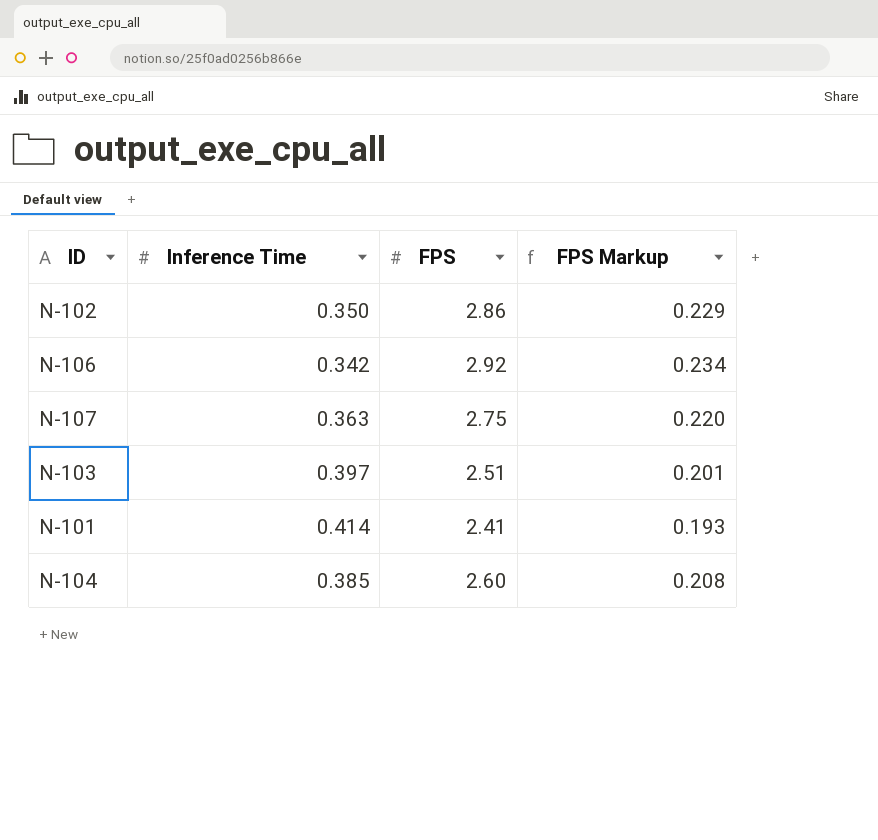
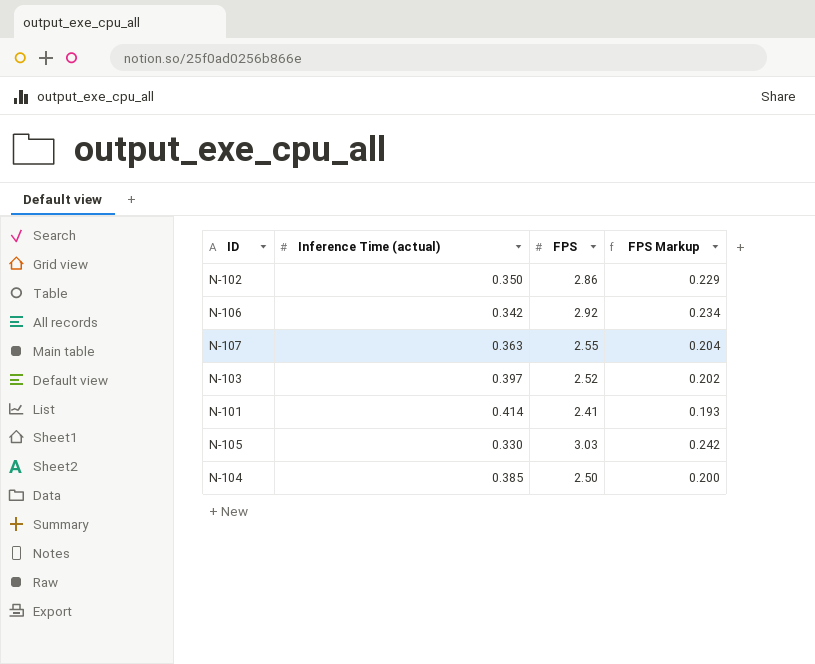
column name: Inference Time -> Inference Time (actual)
N-107 | FPS: 2.75 -> 2.55
N-107 | FPS Markup: 0.220 -> 0.204
N-103 | FPS: 2.51 -> 2.52
N-103 | FPS Markup: 0.201 -> 0.202
row N-105: none -> 0.330 | 3.03 | 0.242
N-104 | FPS: 2.60 -> 2.50
N-104 | FPS Markup: 0.208 -> 0.200

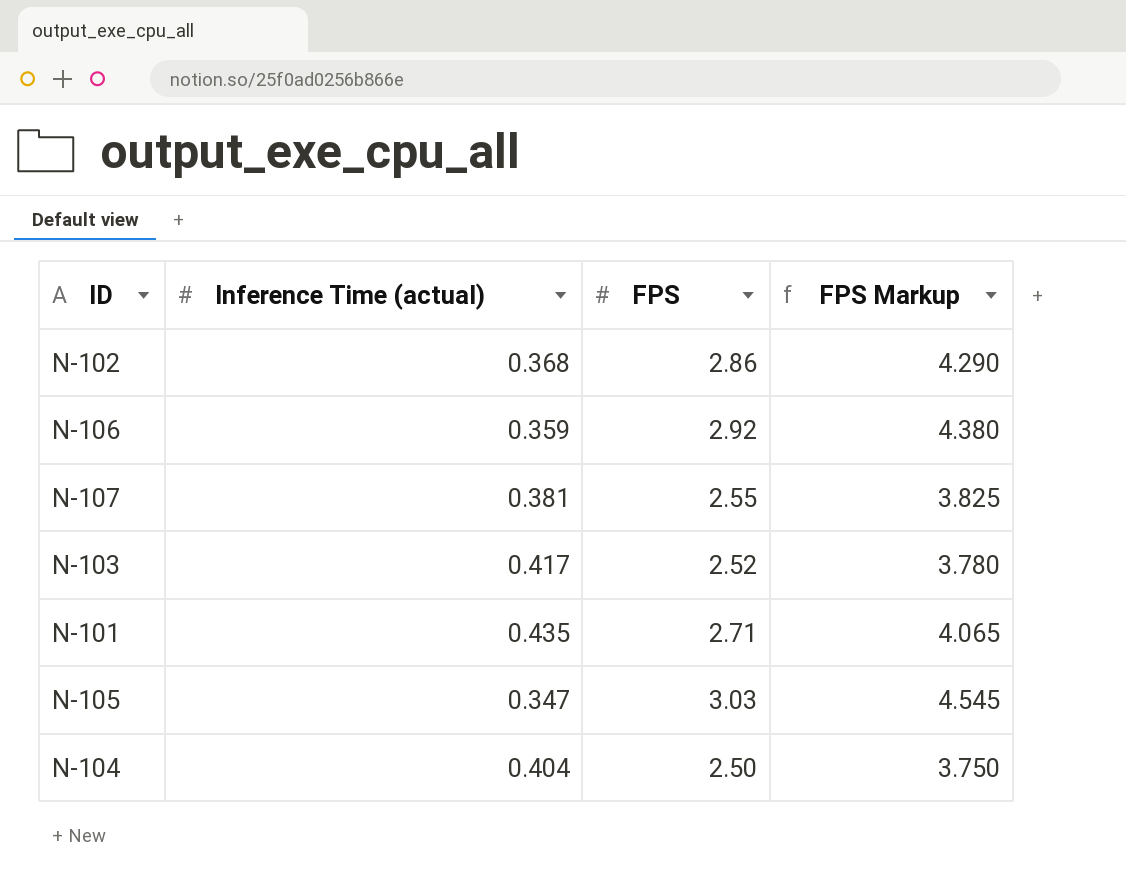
column FPS Markup | formula: [FPS] * 0.08 -> [FPS] * 1.5
N-102 | Inference Time (actual): 0.350 -> 0.368
N-106 | Inference Time (actual): 0.342 -> 0.359
N-107 | Inference Time (actual): 0.363 -> 0.381
N-103 | Inference Time (actual): 0.397 -> 0.417
N-101 | Inference Time (actual): 0.414 -> 0.435
N-101 | FPS: 2.41 -> 2.71
N-105 | Inference Time (actual): 0.330 -> 0.347
N-104 | Inference Time (actual): 0.385 -> 0.404

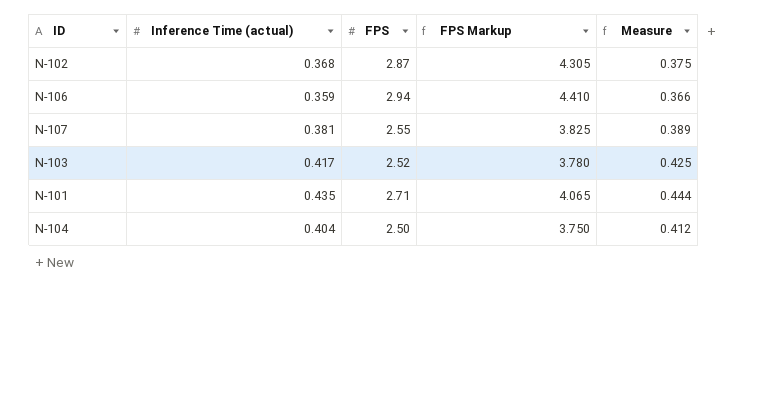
column Measure | formula: none -> [Inference Time (actual)] * 1.02
row N-105: 0.347 | 3.03 | 4.545 -> none
N-102 | FPS: 2.86 -> 2.87
N-102 | FPS Markup: 4.290 -> 4.305
N-106 | FPS: 2.92 -> 2.94
N-106 | FPS Markup: 4.380 -> 4.410

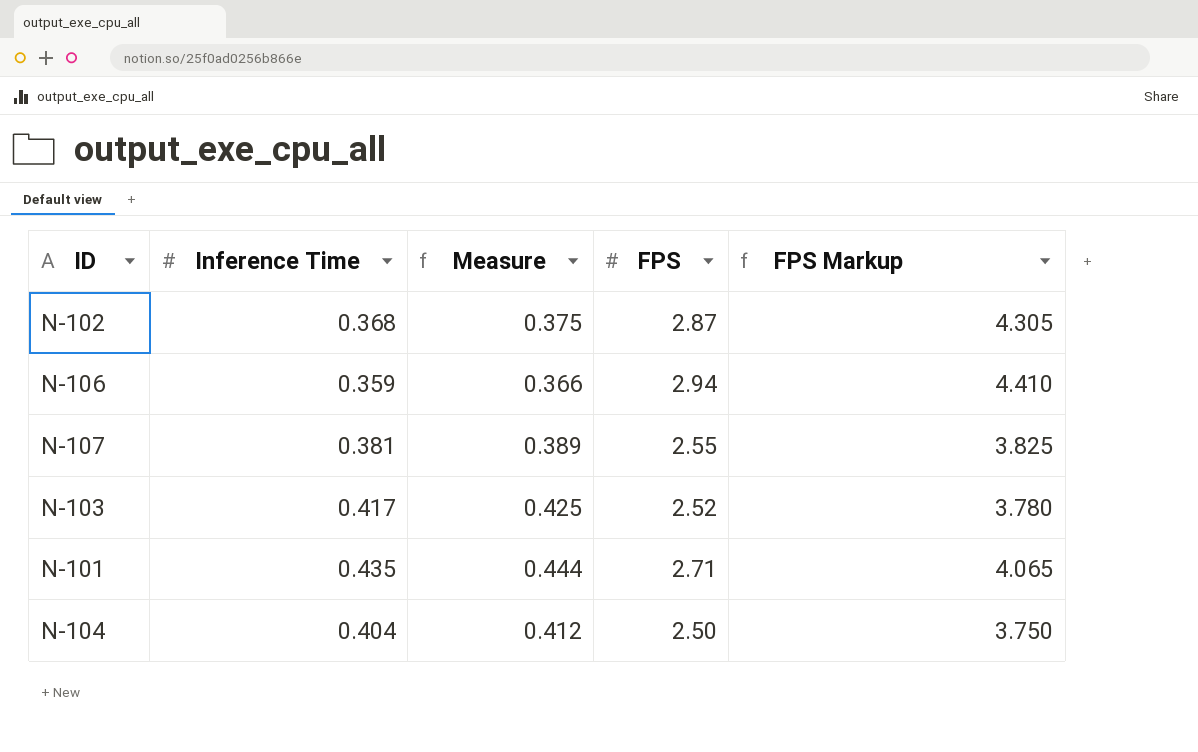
column name: Inference Time (actual) -> Inference Time
column Measure | position: 5 -> 3

